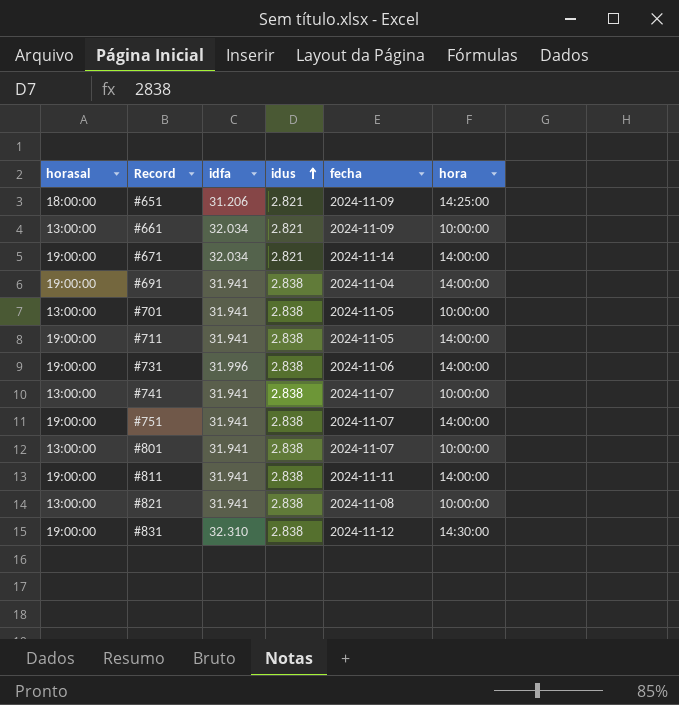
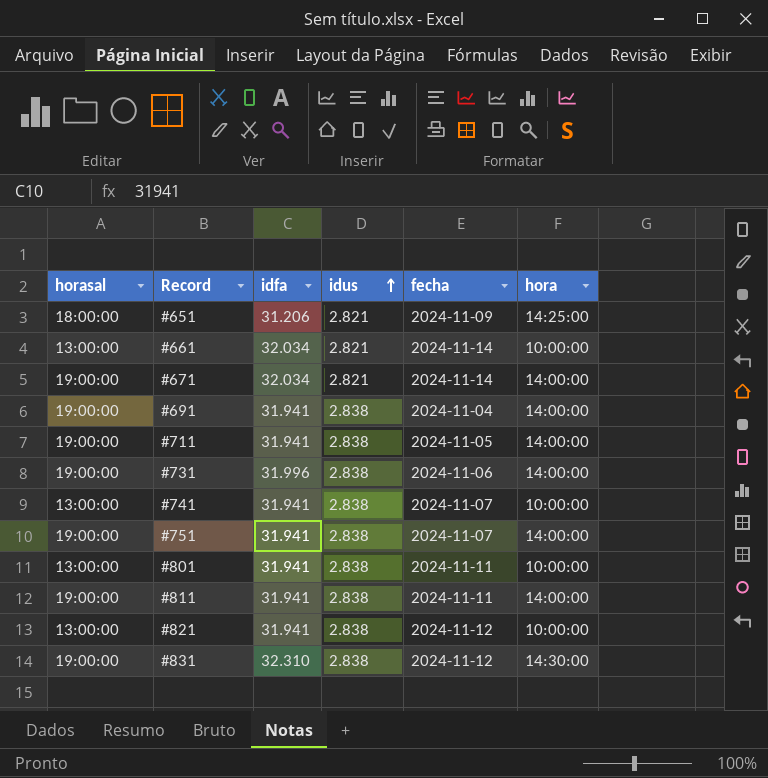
row #701: 13:00:00 | 31.941 | 2.838 | 2024-11-05 | 10:00:00 -> none
#661 | fecha: 2024-11-09 -> 2024-11-14
#801 | fecha: 2024-11-07 -> 2024-11-11
#821 | fecha: 2024-11-08 -> 2024-11-12

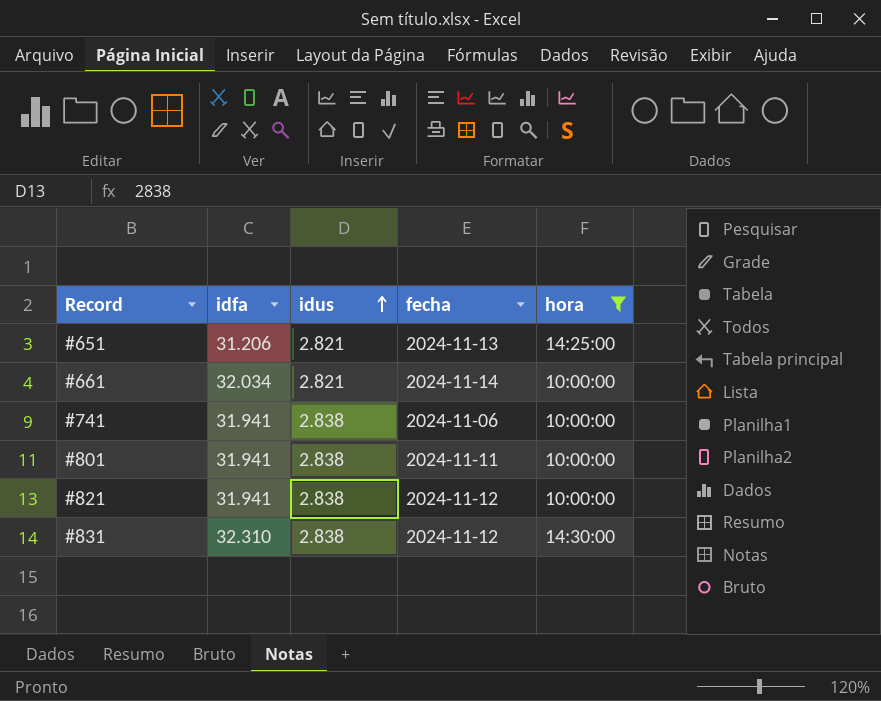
filter: none -> hora != 14:00:00
column horasal | position: 1 -> none
#651 | fecha: 2024-11-09 -> 2024-11-13
#741 | fecha: 2024-11-07 -> 2024-11-06

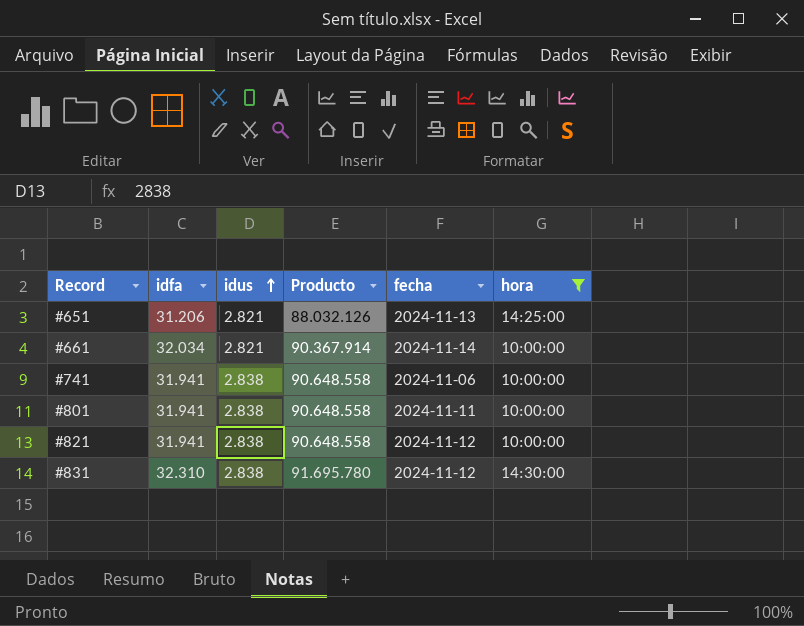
column Producto | formula: none -> [idfa] * [idus]

